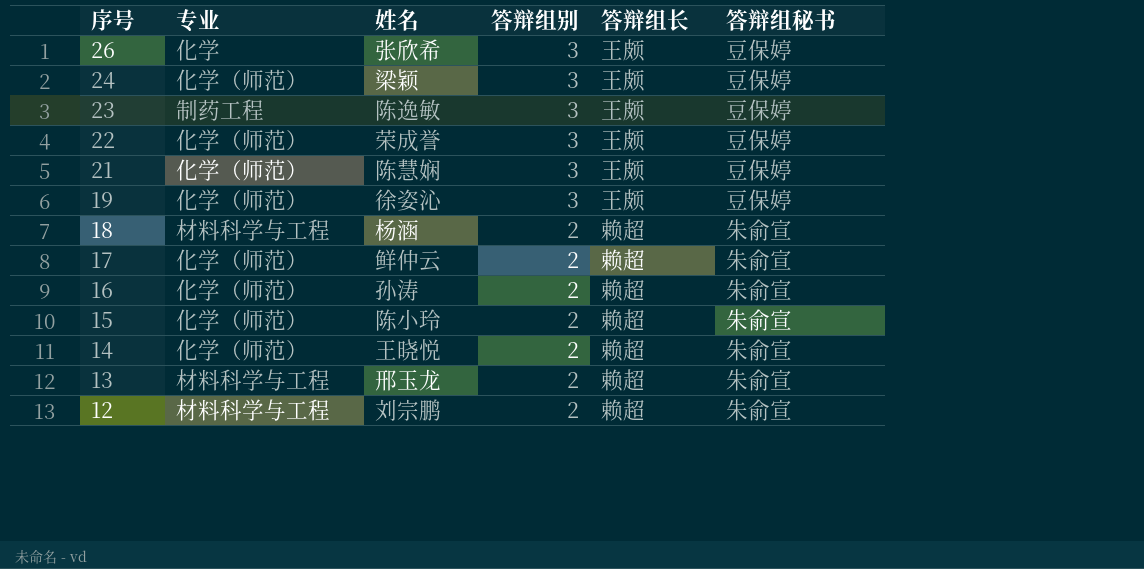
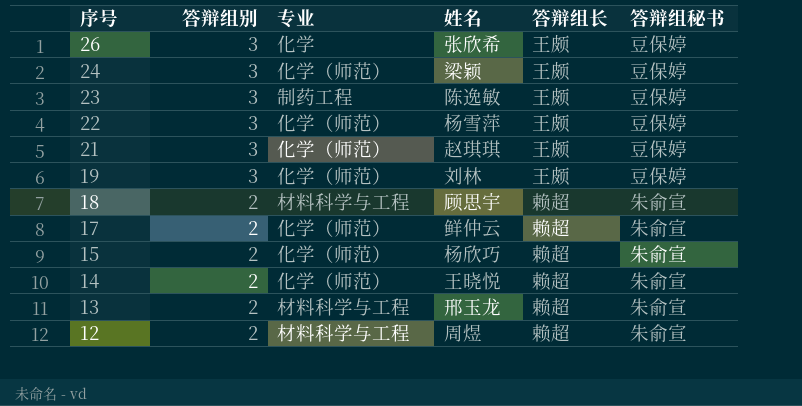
column 答辩组别 | position: 4 -> 2
row 16: 化学（师范） | 孙涛 | 2 | 赖超 | 朱俞宣 -> none
22 | 姓名: 荣成誉 -> 杨雪萍
21 | 姓名: 陈慧娴 -> 赵琪琪
19 | 姓名: 徐姿沁 -> 刘林
18 | 姓名: 杨涵 -> 顾思宇
15 | 姓名: 陈小玲 -> 杨欣巧
12 | 姓名: 刘宗鹏 -> 周煜

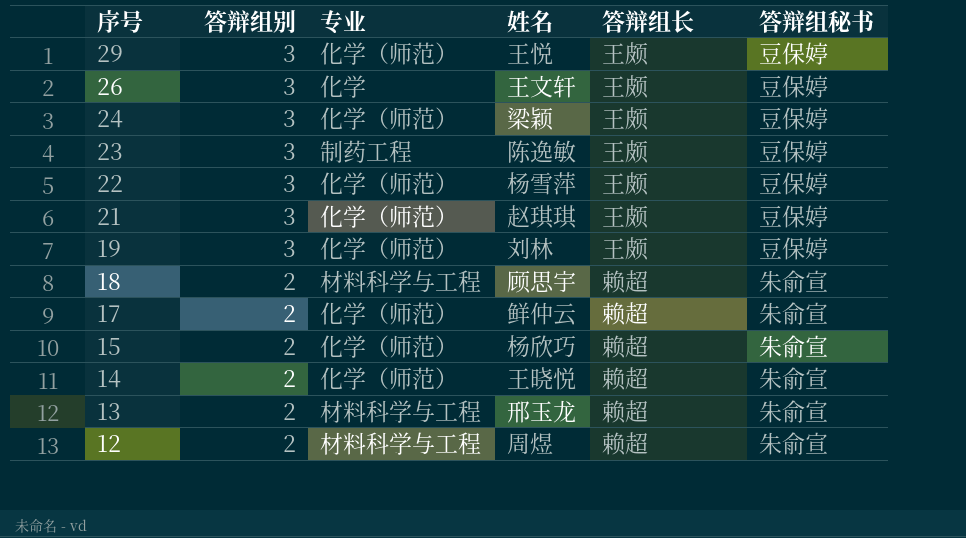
row 29: none -> 3 | 化学（师范） | 王悦 | 王颇 | 豆保婷
26 | 姓名: 张欣希 -> 王文轩

